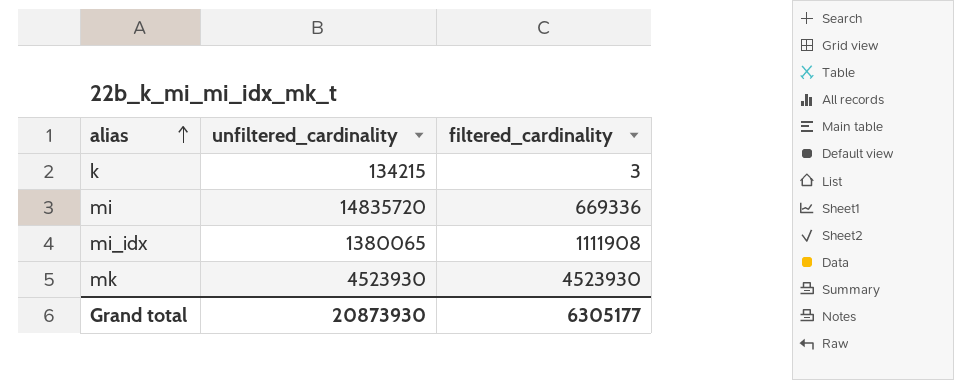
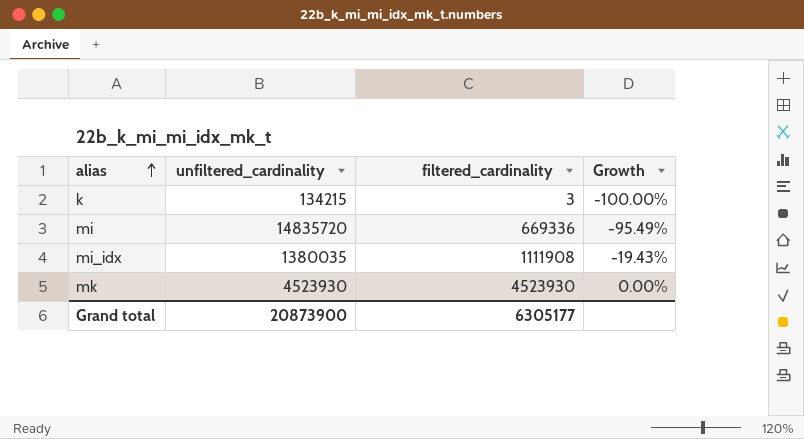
column Growth | formula: none -> ([filtered_cardinality] - [unfiltered_cardinality]) / [unfiltered_cardinality]
mi_idx | unfiltered_cardinality: 1380065 -> 1380035
Grand total | unfiltered_cardinality: 20873930 -> 20873900

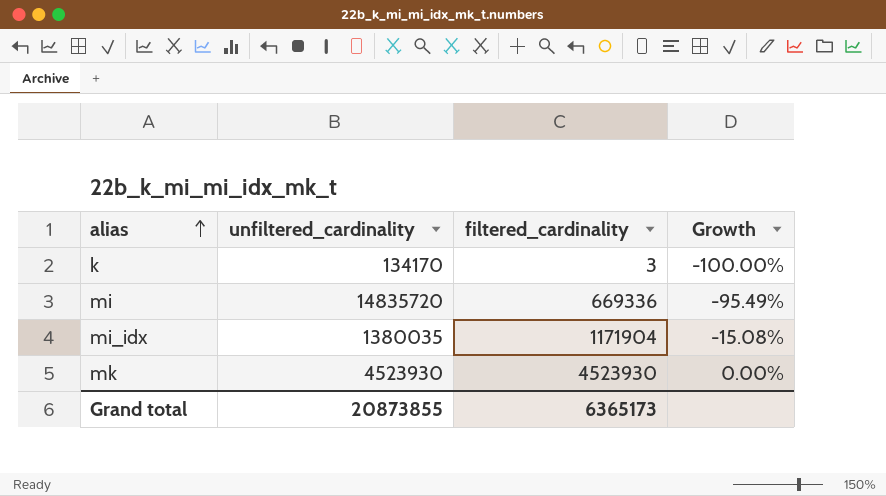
k | unfiltered_cardinality: 134215 -> 134170
mi_idx | filtered_cardinality: 1111908 -> 1171904
mi_idx | Growth: -19.43% -> -15.08%
Grand total | unfiltered_cardinality: 20873900 -> 20873855
Grand total | filtered_cardinality: 6305177 -> 6365173

